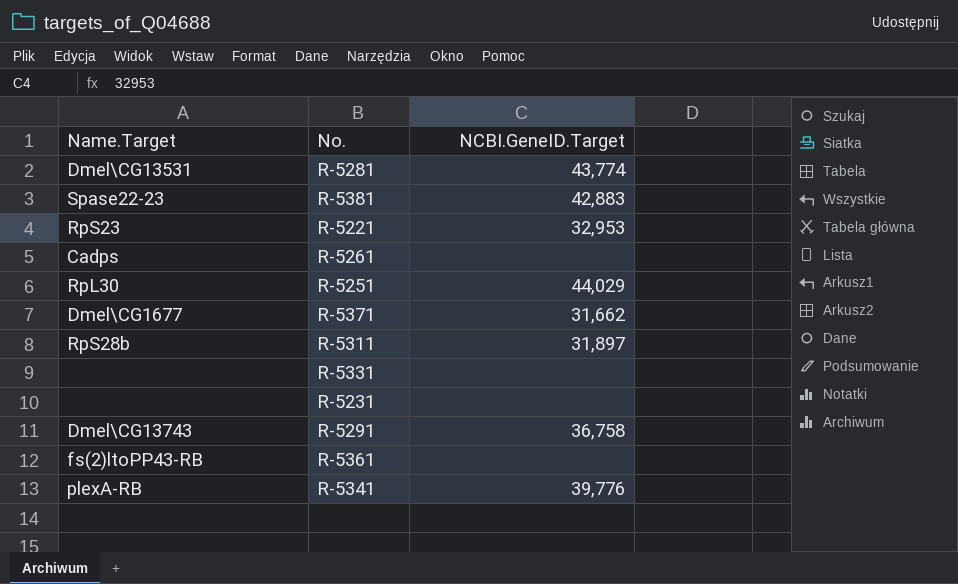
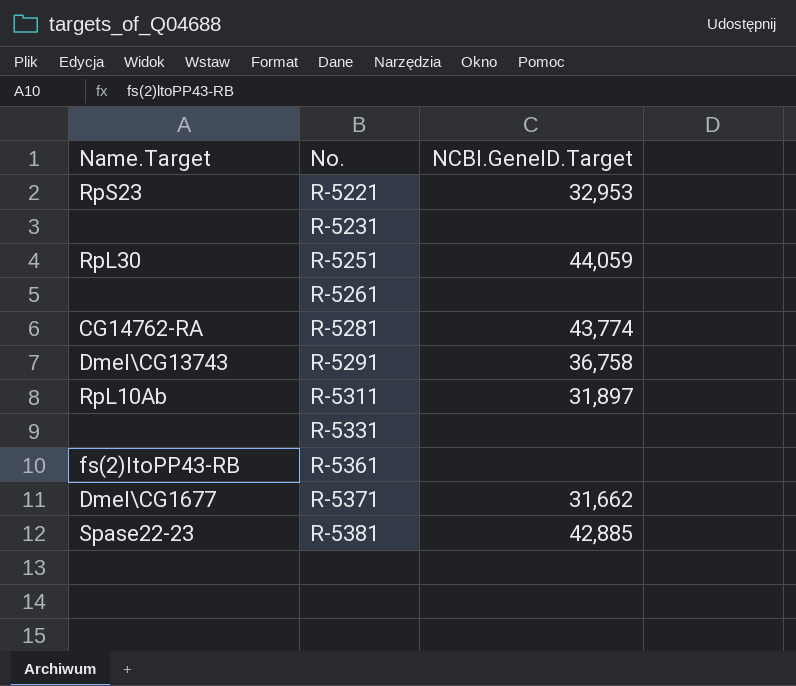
row order: none -> No. ascending
row R-5341: plexA-RB | 39,776 -> none
R-5251 | NCBI.GeneID.Target: 44,029 -> 44,059
R-5261 | Name.Target: Cadps -> none
R-5281 | Name.Target: Dmel\CG13531 -> CG14762-RA
R-5311 | Name.Target: RpS28b -> RpL10Ab
R-5381 | NCBI.GeneID.Target: 42,883 -> 42,885

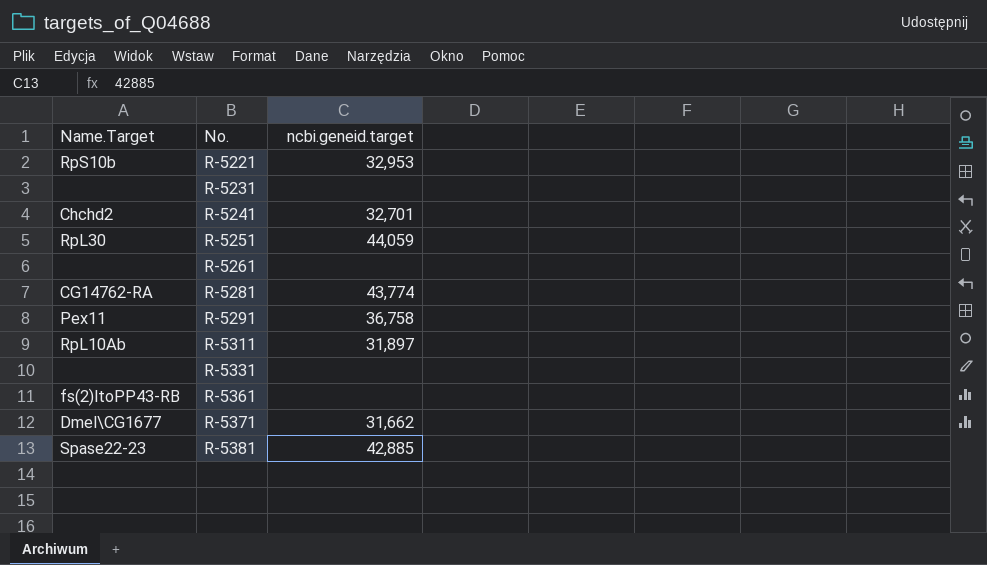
column name: NCBI.GeneID.Target -> ncbi.geneid.target
R-5221 | Name.Target: RpS23 -> RpS10b
row R-5241: none -> Chchd2 | 32,701
R-5291 | Name.Target: Dmel\CG13743 -> Pex11

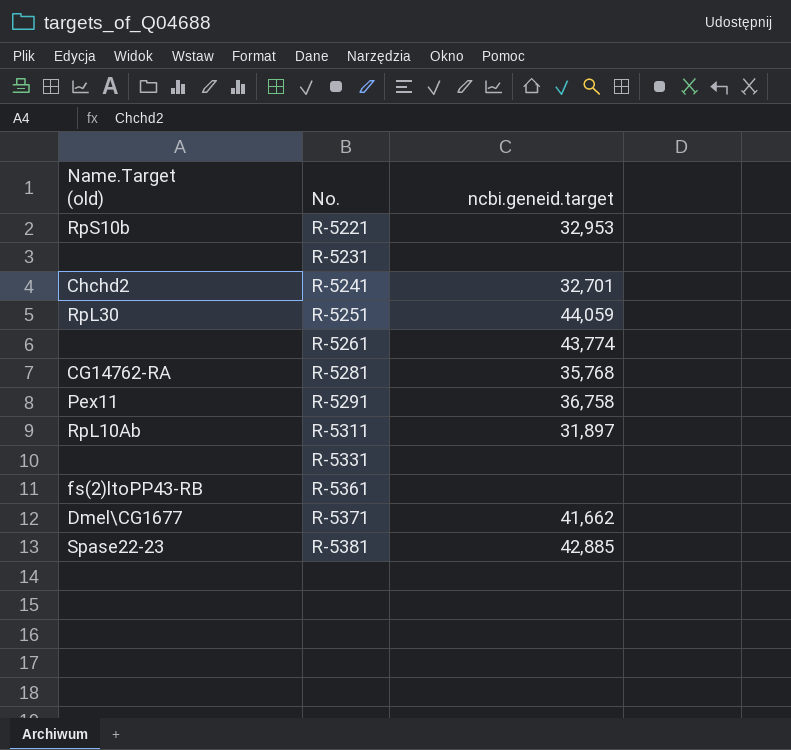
column name: Name.Target -> Name.Target (old)
R-5261 | ncbi.geneid.target: none -> 43,774
R-5281 | ncbi.geneid.target: 43,774 -> 35,768
R-5371 | ncbi.geneid.target: 31,662 -> 41,662

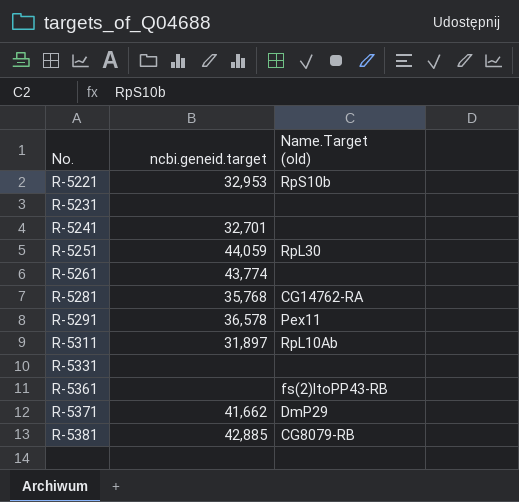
column Name.Target (old) | position: 1 -> 3
R-5241 | Name.Target (old): Chchd2 -> none
R-5291 | ncbi.geneid.target: 36,758 -> 36,578
R-5371 | Name.Target (old): Dmel\CG1677 -> DmP29
R-5381 | Name.Target (old): Spase22-23 -> CG8079-RB

